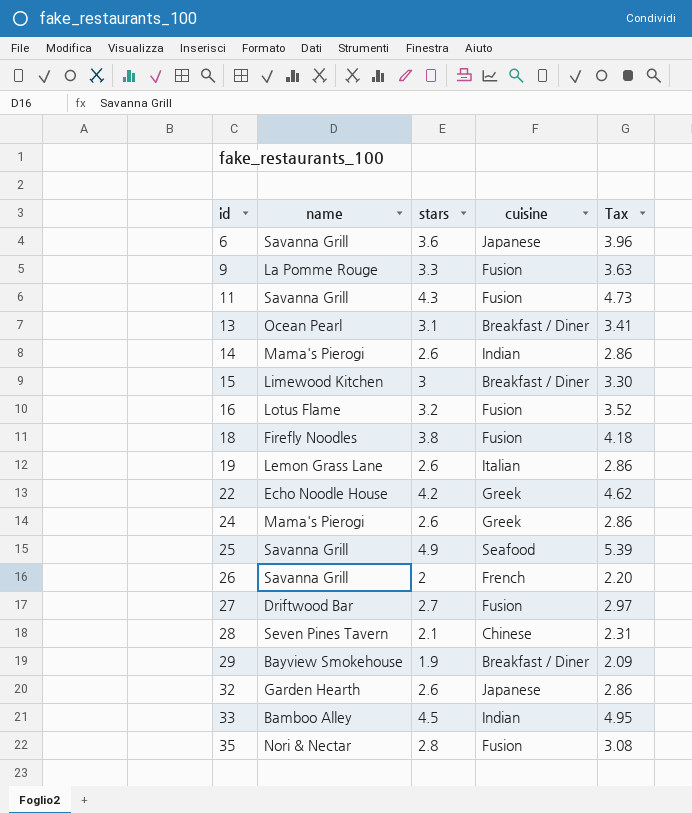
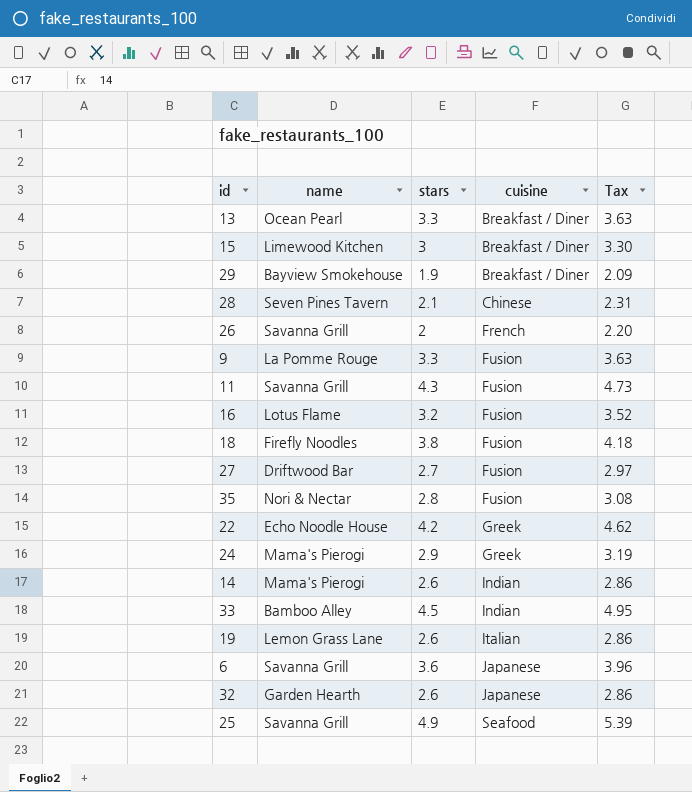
row order: id ascending -> cuisine ascending
13 | stars: 3.1 -> 3.3
13 | Tax: 3.41 -> 3.63
24 | stars: 2.6 -> 2.9
24 | Tax: 2.86 -> 3.19

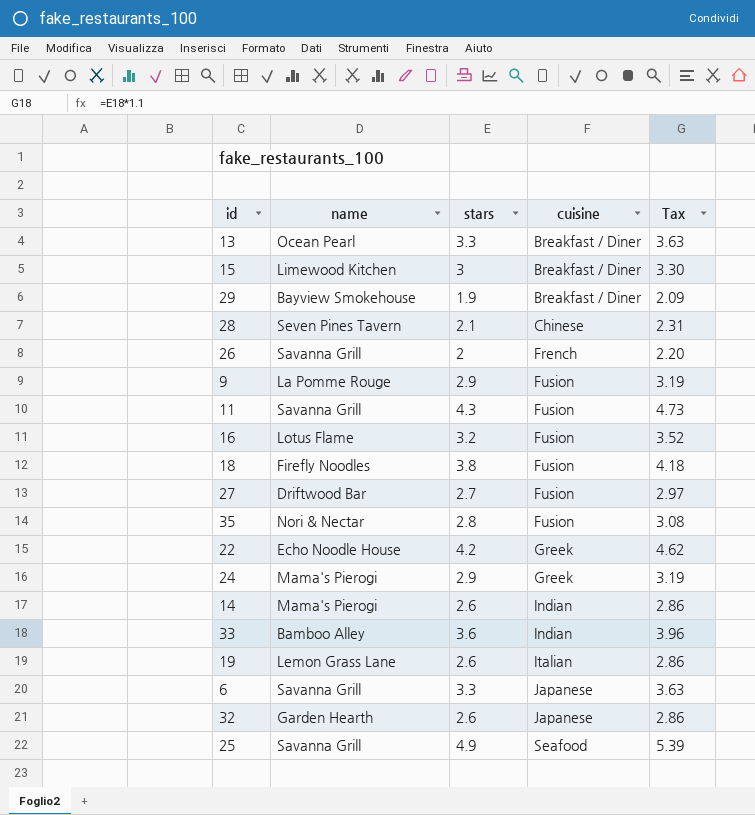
9 | stars: 3.3 -> 2.9
9 | Tax: 3.63 -> 3.19
33 | stars: 4.5 -> 3.6
33 | Tax: 4.95 -> 3.96
6 | stars: 3.6 -> 3.3
6 | Tax: 3.96 -> 3.63

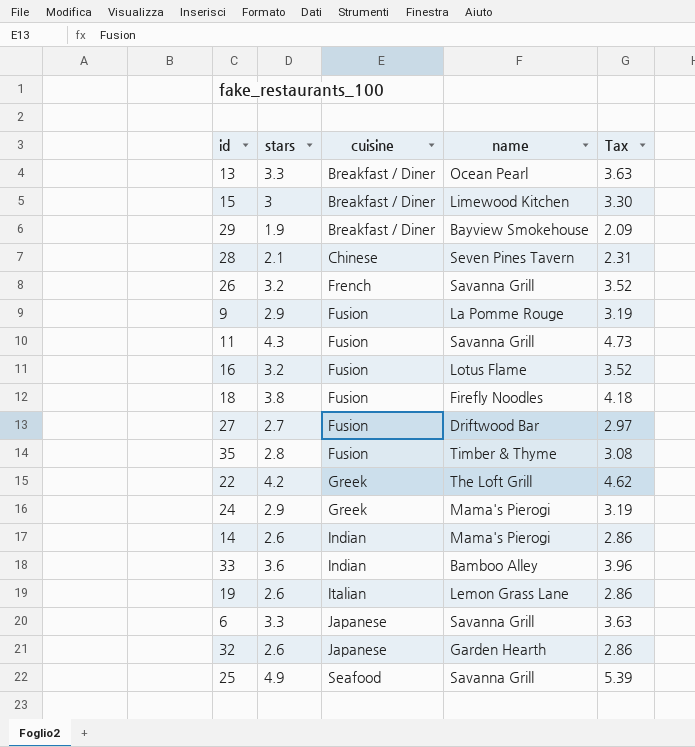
column name | position: 2 -> 4
26 | stars: 2 -> 3.2
26 | Tax: 2.20 -> 3.52
35 | name: Nori & Nectar -> Timber & Thyme
22 | name: Echo Noodle House -> The Loft Grill

